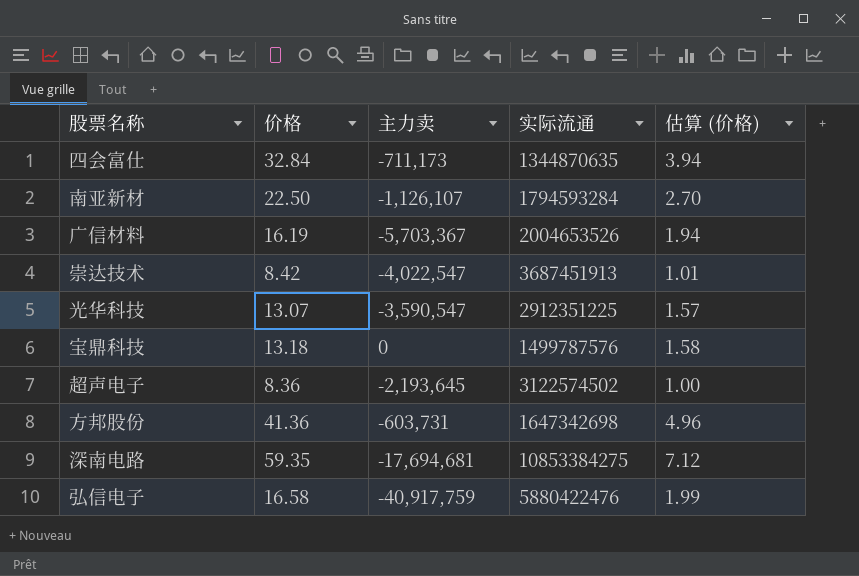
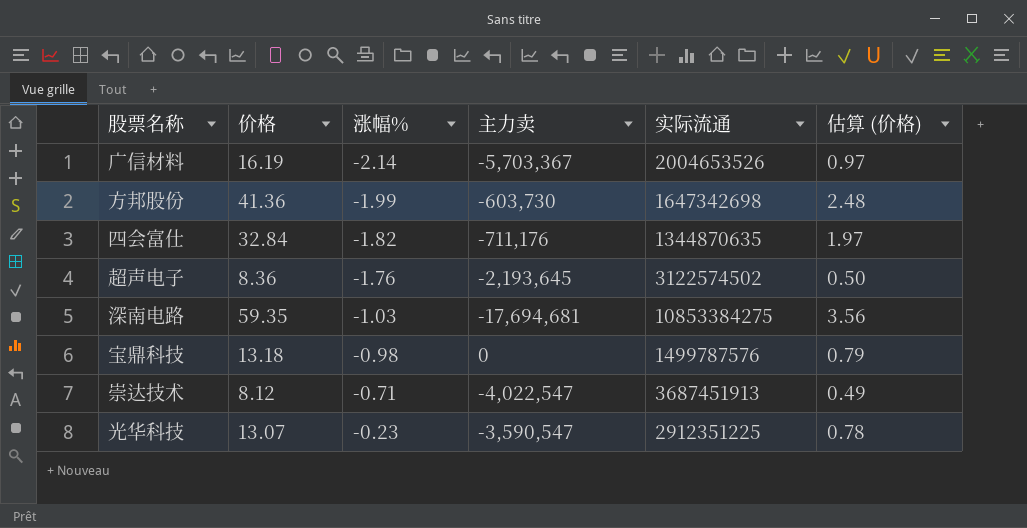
row order: none -> 涨幅% ascending
column 涨幅% | position: none -> 3
column 估算 (价格) | formula: [价格] * 0.12 -> [价格] * 0.06
row 南亚新材: 22.50 | -1,126,107 | 1794593284 | 2.70 -> none
row 弘信电子: 16.58 | -40,917,759 | 5880422476 | 1.99 -> none
方邦股份 | 主力卖: -603,731 -> -603,730
四会富仕 | 主力卖: -711,173 -> -711,176
崇达技术 | 价格: 8.42 -> 8.12

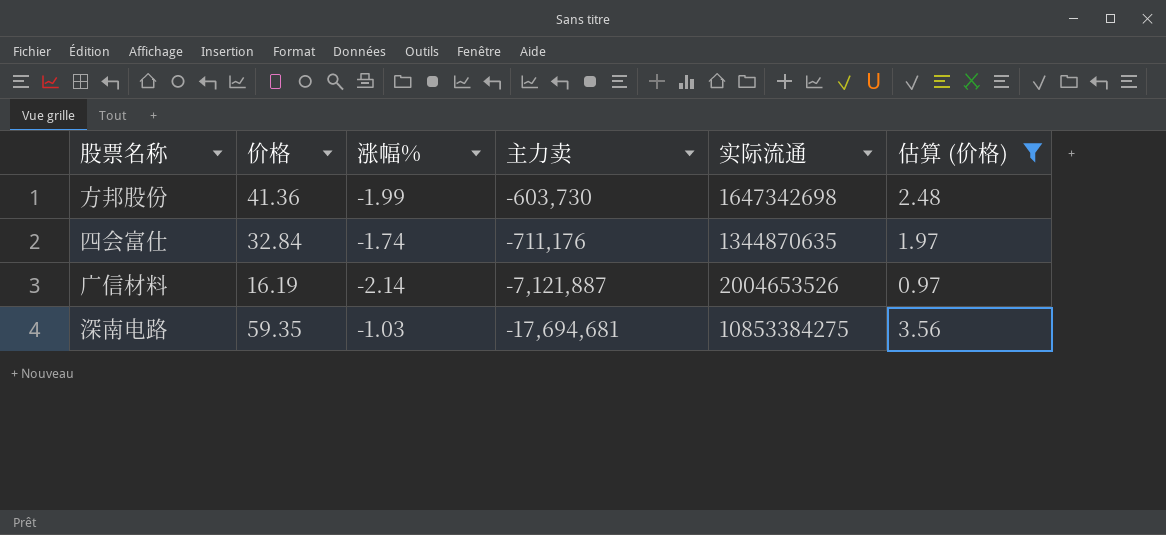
filter: none -> 估算 (价格) >= 0.97
row order: 涨幅% ascending -> 主力卖 descending
四会富仕 | 涨幅%: -1.82 -> -1.74
广信材料 | 主力卖: -5,703,367 -> -7,121,887

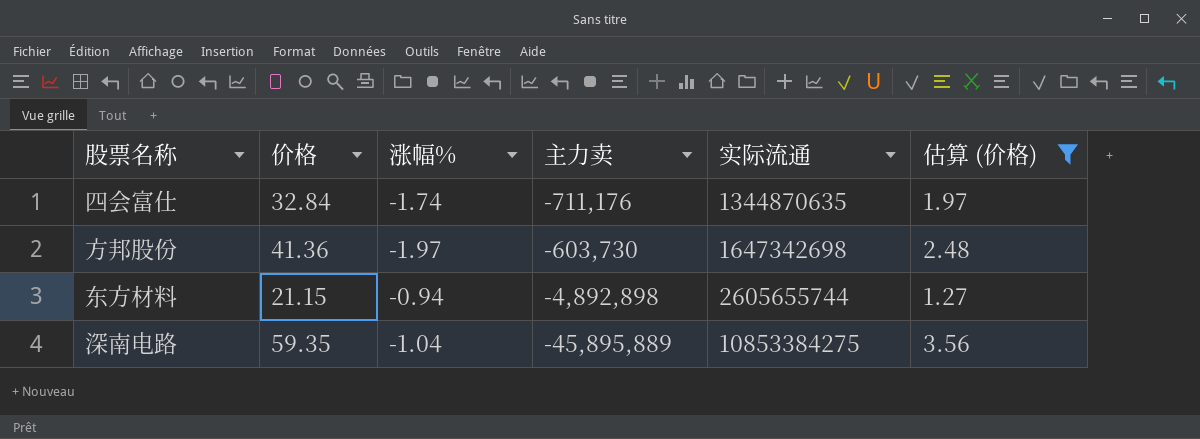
row order: 主力卖 descending -> 实际流通 ascending
row 广信材料: 16.19 | -2.14 | -7,121,887 | 2004653526 | 0.97 -> none
方邦股份 | 涨幅%: -1.99 -> -1.97
row 东方材料: none -> 21.15 | -0.94 | -4,892,898 | 2605655744 | 1.27
深南电路 | 涨幅%: -1.03 -> -1.04
深南电路 | 主力卖: -17,694,681 -> -45,895,889

